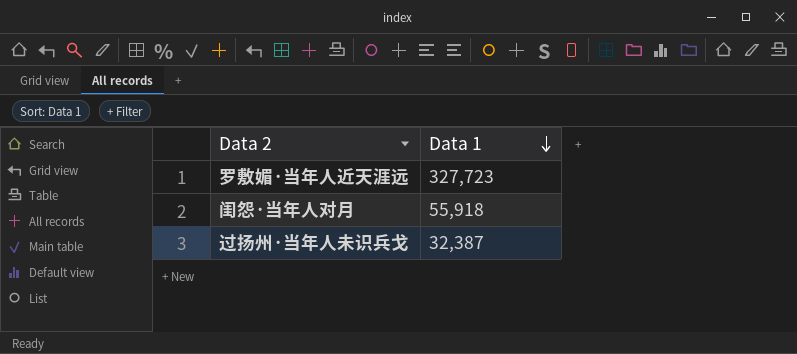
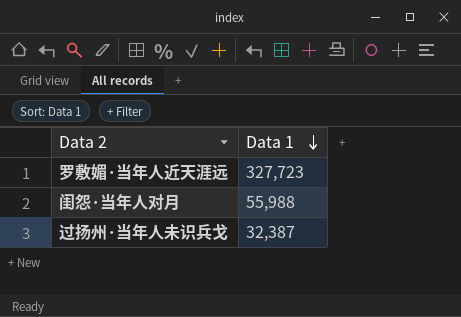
闺怨·当年人对月 | Data 1: 55,918 -> 55,988

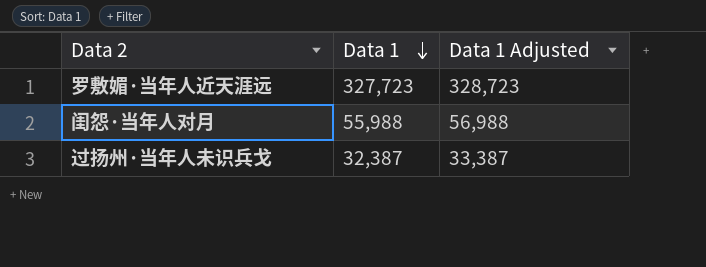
column Data 1 Adjusted | formula: none -> [Data 1] + 1000

